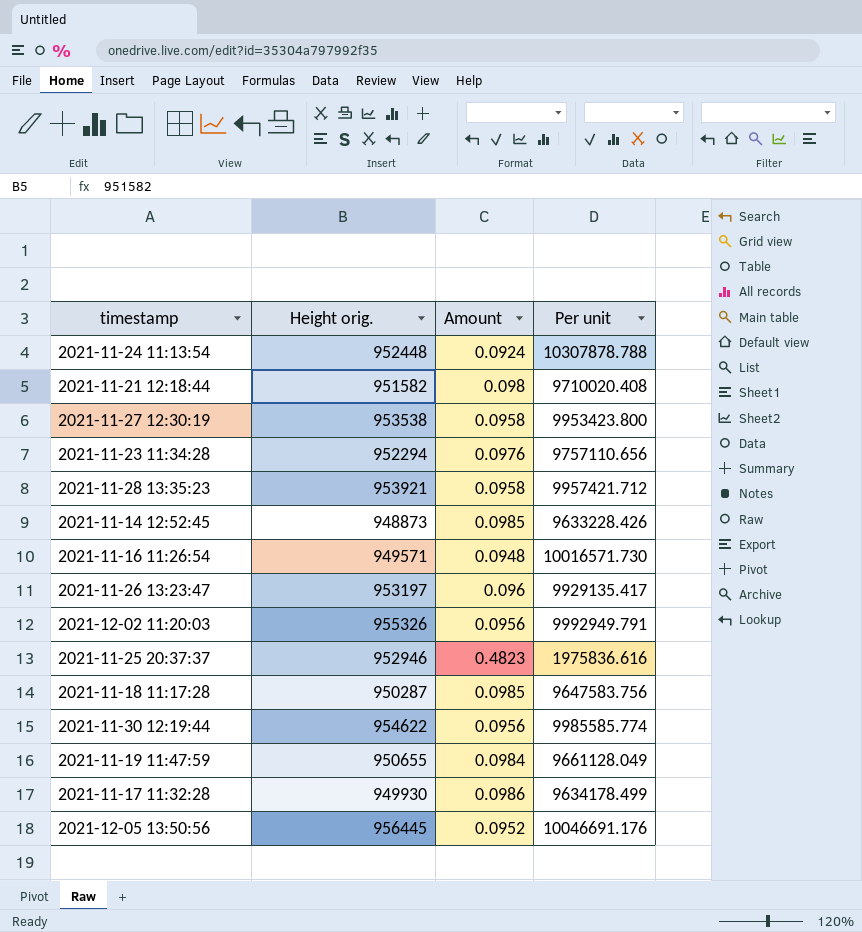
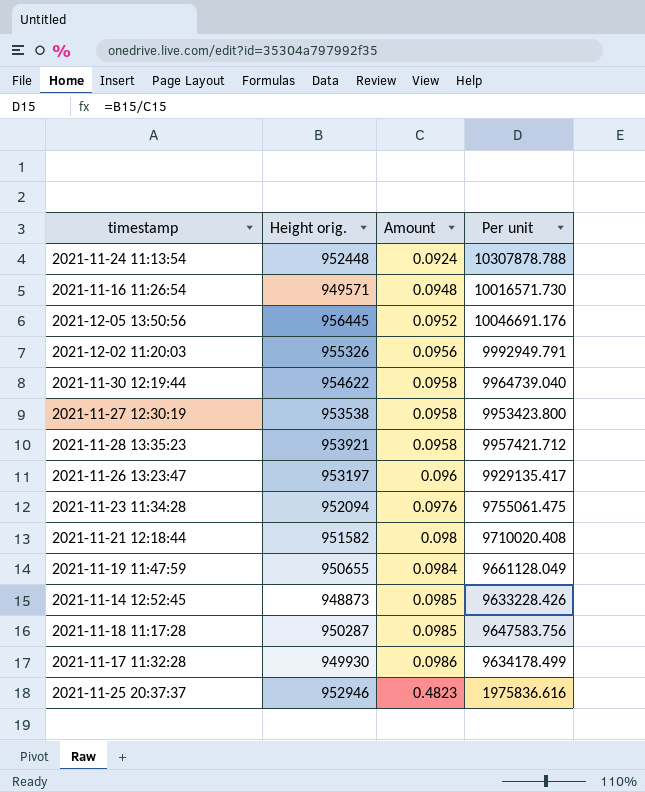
row order: none -> Amount ascending
2021-11-30 12:19:44 | Amount: 0.0956 -> 0.0958
2021-11-30 12:19:44 | Per unit: 9985585.774 -> 9964739.040
2021-11-23 11:34:28 | Height orig.: 952294 -> 952094
2021-11-23 11:34:28 | Per unit: 9757110.656 -> 9755061.475

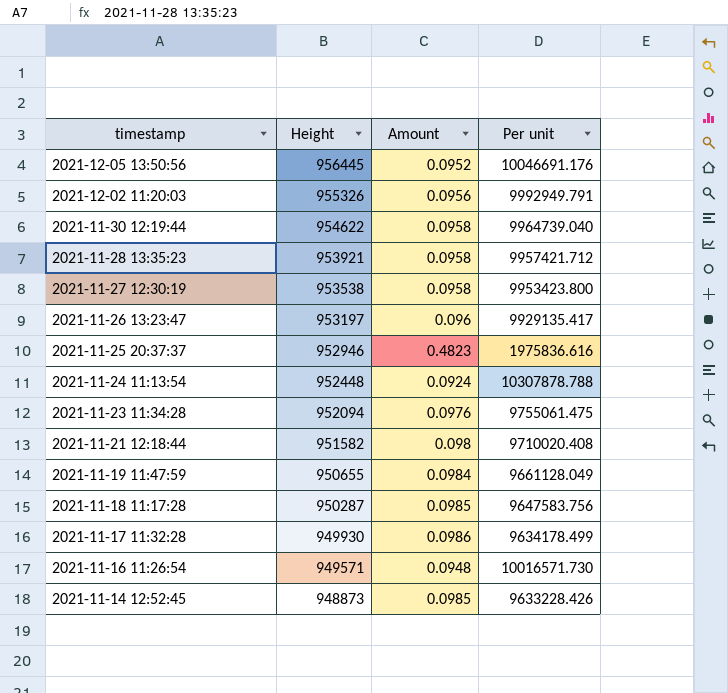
row order: Amount ascending -> timestamp descending
column name: Height orig. -> Height

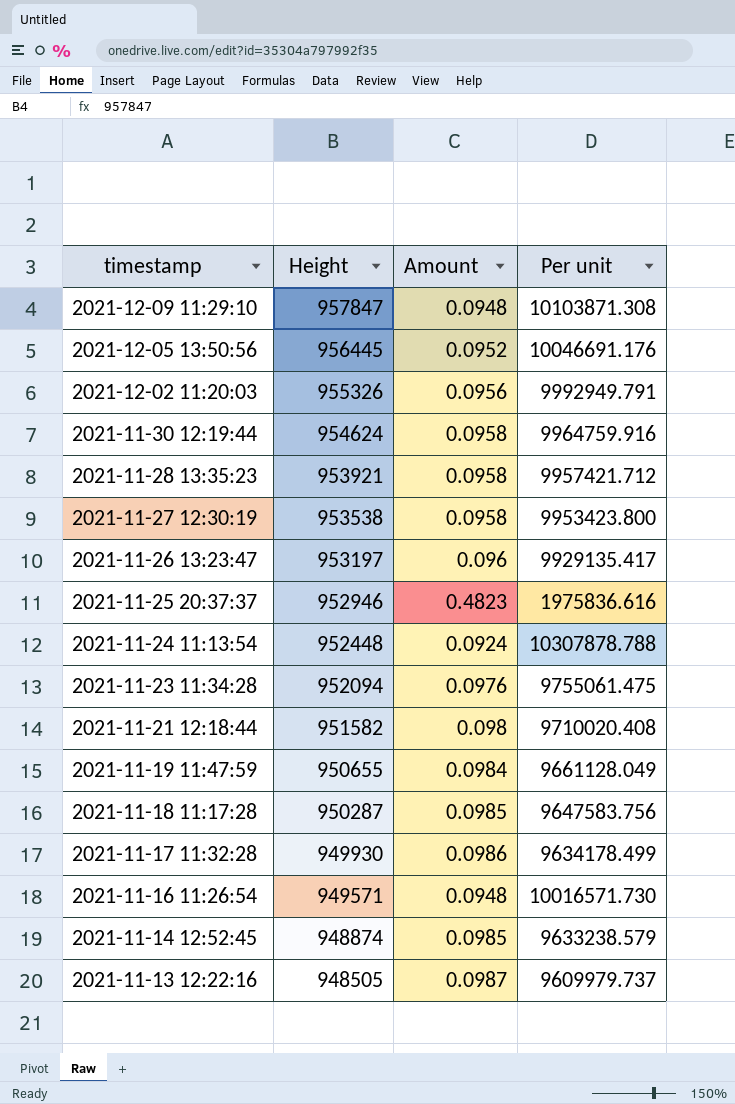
row 2021-12-09 11:29:10: none -> 957847 | 0.0948 | 10103871.308
2021-11-30 12:19:44 | Height: 954622 -> 954624
2021-11-30 12:19:44 | Per unit: 9964739.040 -> 9964759.916
2021-11-14 12:52:45 | Height: 948873 -> 948874
2021-11-14 12:52:45 | Per unit: 9633228.426 -> 9633238.579
row 2021-11-13 12:22:16: none -> 948505 | 0.0987 | 9609979.737

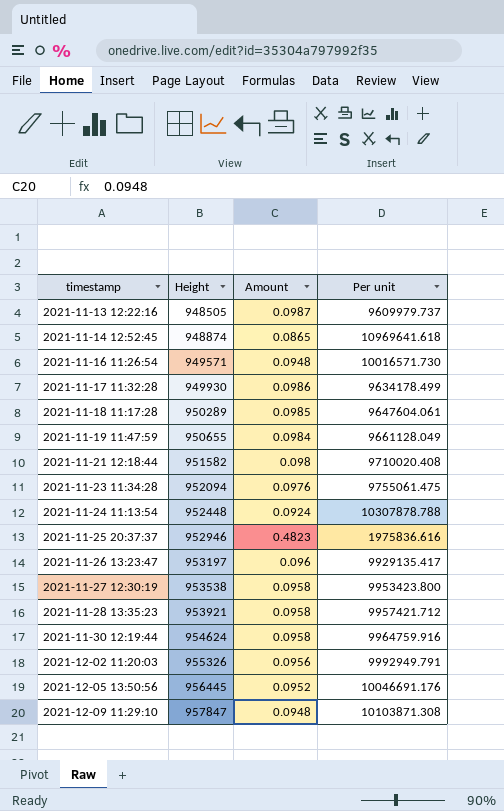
row order: timestamp descending -> timestamp ascending
2021-11-14 12:52:45 | Amount: 0.0985 -> 0.0865
2021-11-14 12:52:45 | Per unit: 9633238.579 -> 10969641.618
2021-11-18 11:17:28 | Height: 950287 -> 950289
2021-11-18 11:17:28 | Per unit: 9647583.756 -> 9647604.061

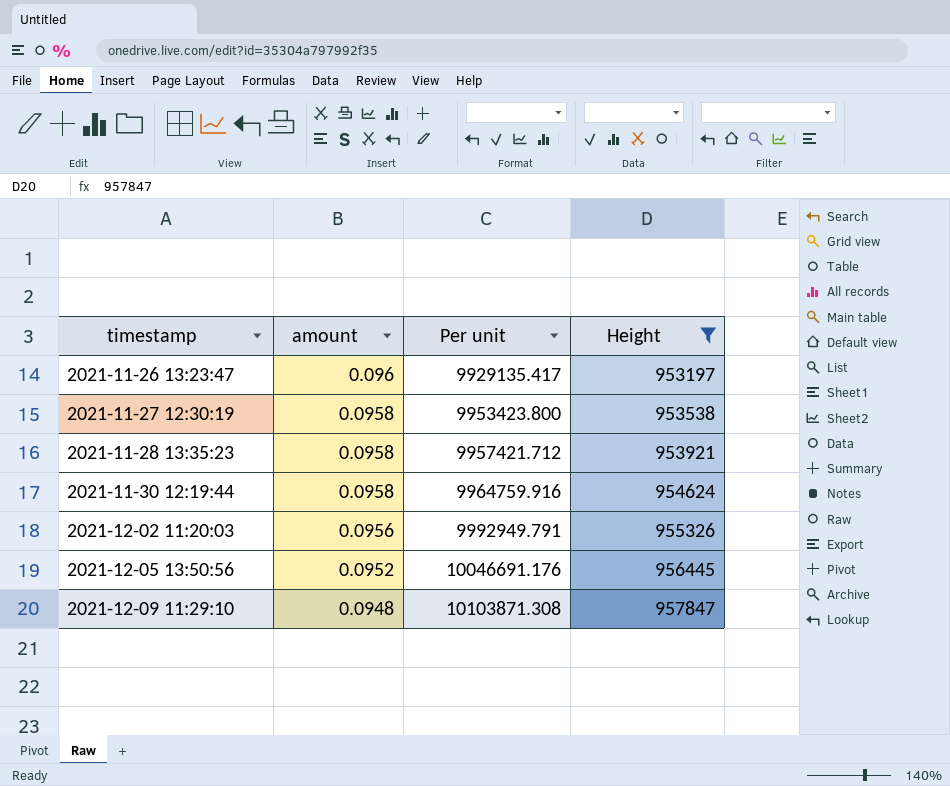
filter: none -> Height >= 953197
column name: Amount -> amount
column Height | position: 2 -> 4

